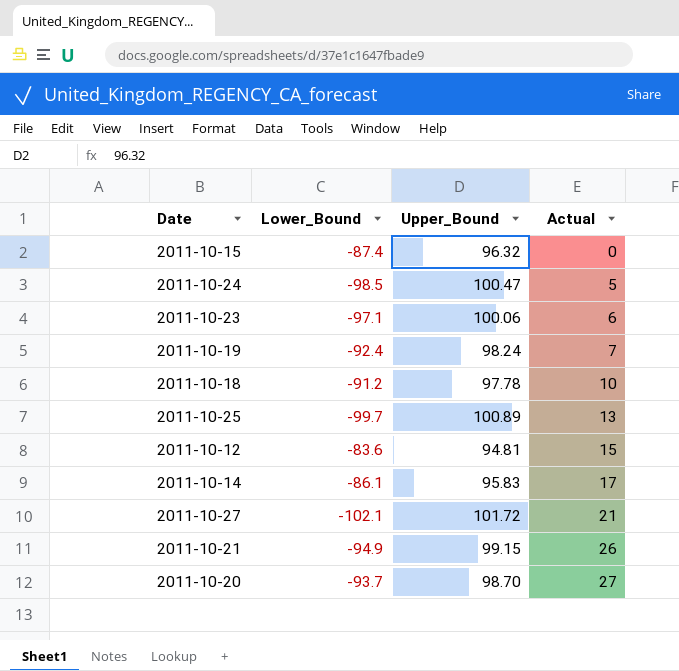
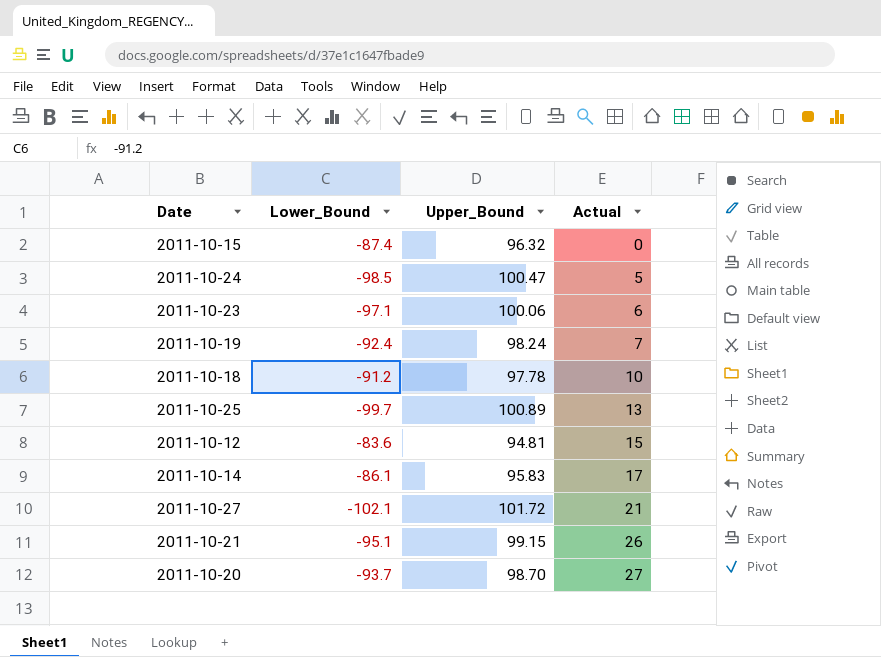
2011-10-21 | Lower_Bound: -94.9 -> -95.1

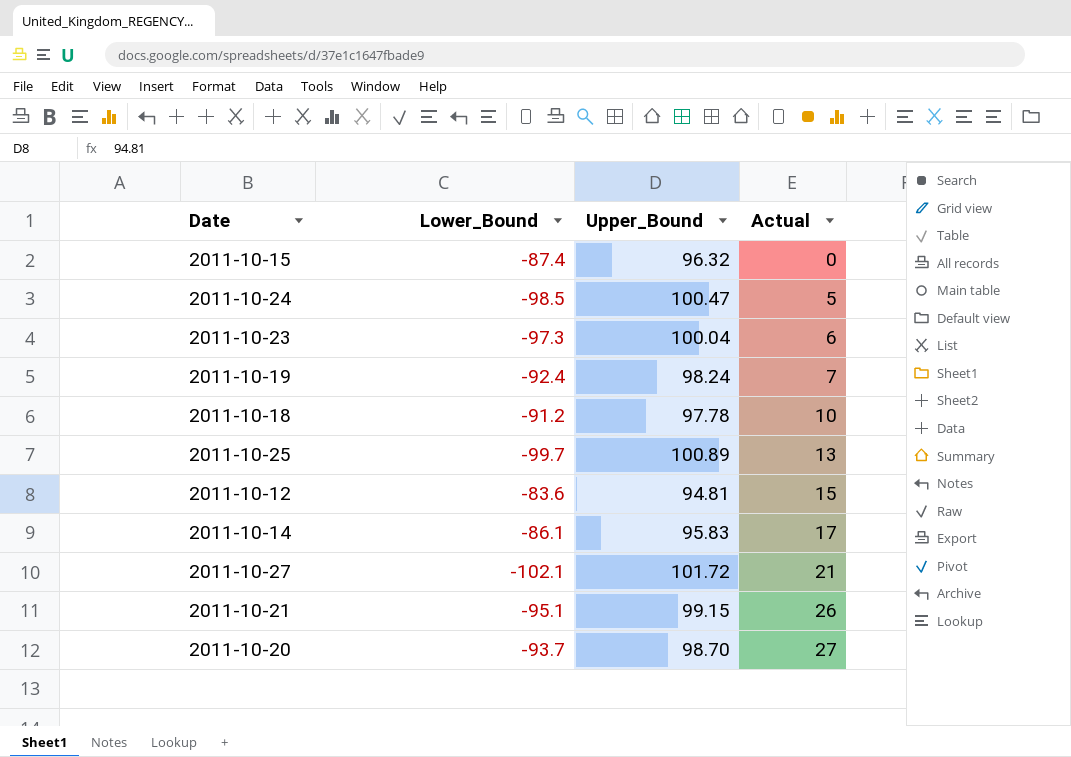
2011-10-23 | Lower_Bound: -97.1 -> -97.3
2011-10-23 | Upper_Bound: 100.06 -> 100.04

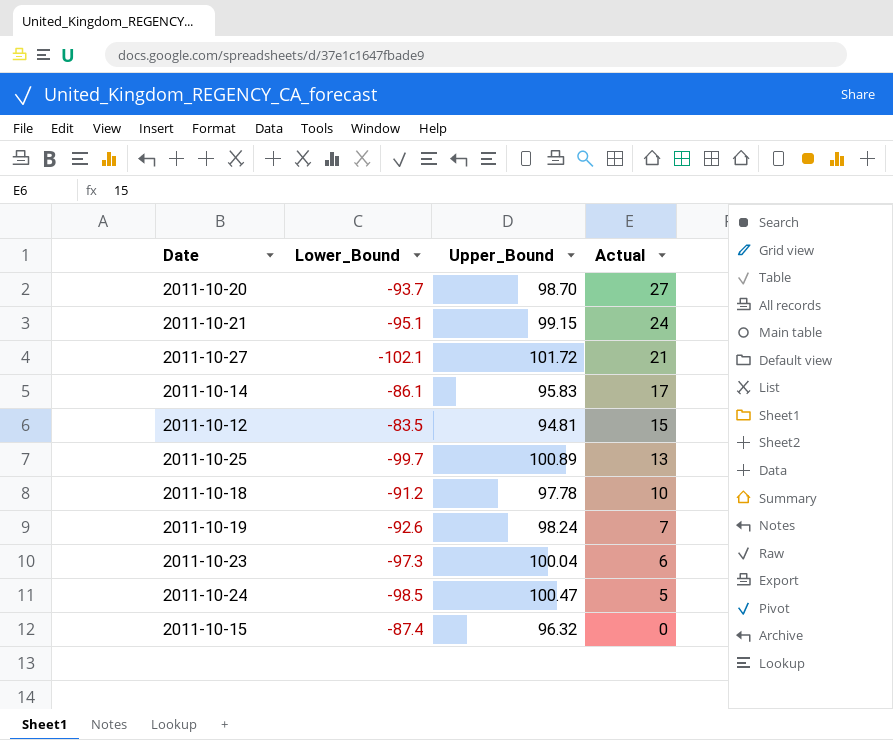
row order: Actual ascending -> Actual descending
2011-10-21 | Actual: 26 -> 24
2011-10-12 | Lower_Bound: -83.6 -> -83.5
2011-10-19 | Lower_Bound: -92.4 -> -92.6

